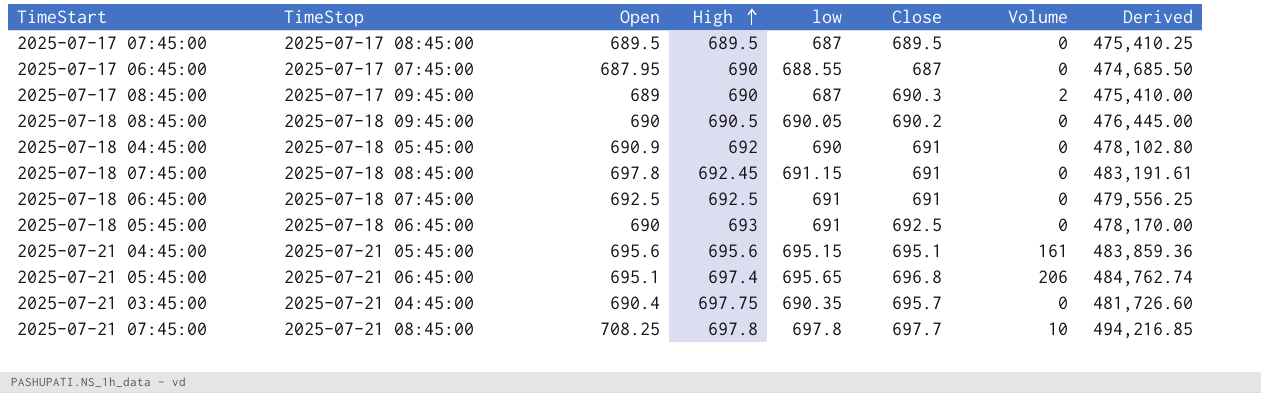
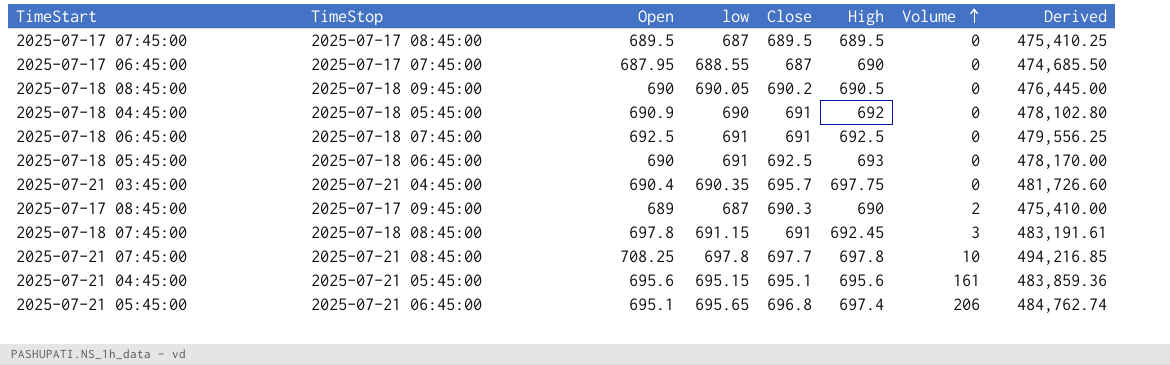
row order: High ascending -> Volume ascending
column High | position: 4 -> 6
2025-07-18 07:45:00 | Volume: 0 -> 3

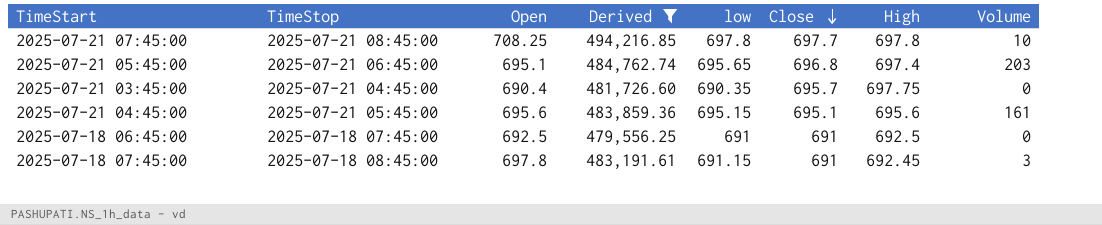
filter: none -> Derived >= 479,556.25
row order: Volume ascending -> Close descending
column Derived | position: 8 -> 4
2025-07-21 05:45:00 | Volume: 206 -> 203

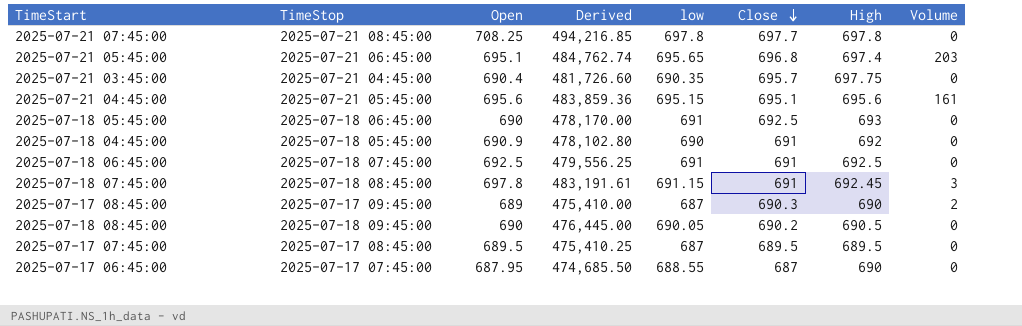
filter: Derived >= 479,556.25 -> none
2025-07-21 07:45:00 | Volume: 10 -> 0

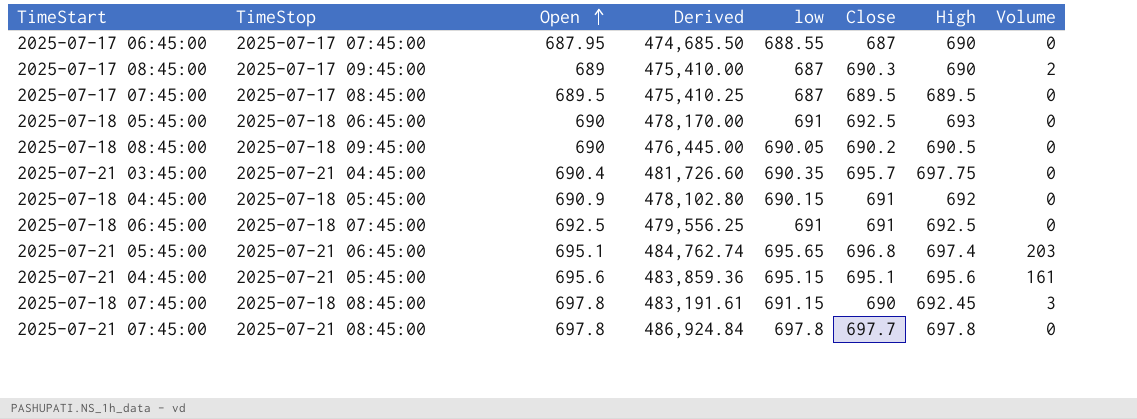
row order: Close descending -> Open ascending
2025-07-18 04:45:00 | low: 690 -> 690.15
2025-07-18 07:45:00 | Close: 691 -> 690
2025-07-21 07:45:00 | Open: 708.25 -> 697.8
2025-07-21 07:45:00 | Derived: 494,216.85 -> 486,924.84

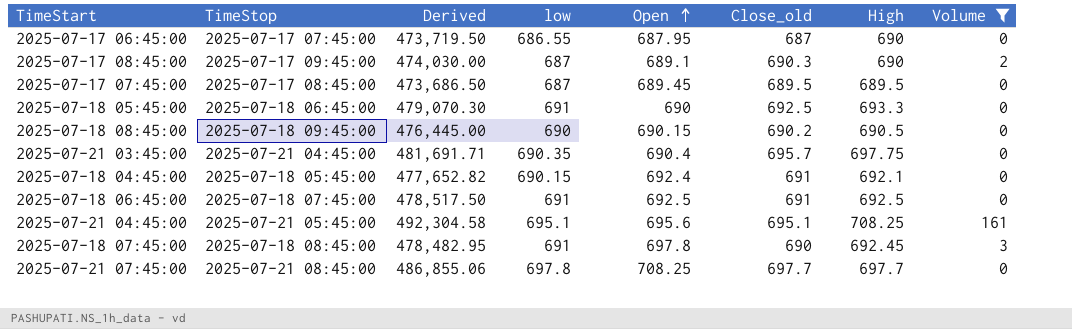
filter: none -> Volume != 203
column Derived | formula: [Open] * [High] -> [low] * [High]
column Open | position: 3 -> 5
column name: Close -> Close_old
2025-07-17 06:45:00 | low: 688.55 -> 686.55
2025-07-17 08:45:00 | Open: 689 -> 689.1
2025-07-17 07:45:00 | Open: 689.5 -> 689.45
2025-07-18 05:45:00 | High: 693 -> 693.3
2025-07-18 08:45:00 | low: 690.05 -> 690
2025-07-18 08:45:00 | Open: 690 -> 690.15
2025-07-18 04:45:00 | Open: 690.9 -> 692.4
2025-07-18 04:45:00 | High: 692 -> 692.1
2025-07-21 04:45:00 | low: 695.15 -> 695.1
2025-07-21 04:45:00 | High: 695.6 -> 708.25
2025-07-18 07:45:00 | low: 691.15 -> 691
2025-07-21 07:45:00 | Open: 697.8 -> 708.25
2025-07-21 07:45:00 | High: 697.8 -> 697.7

